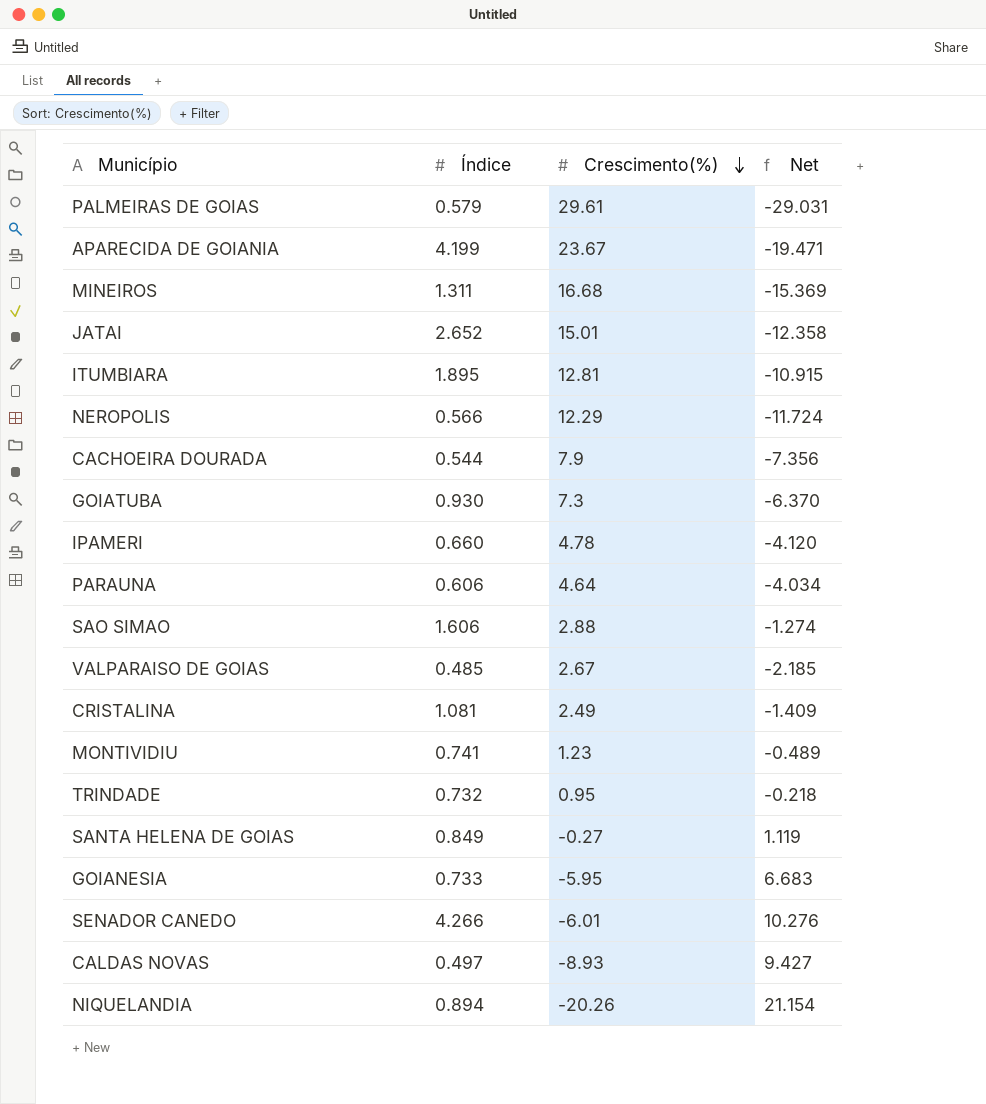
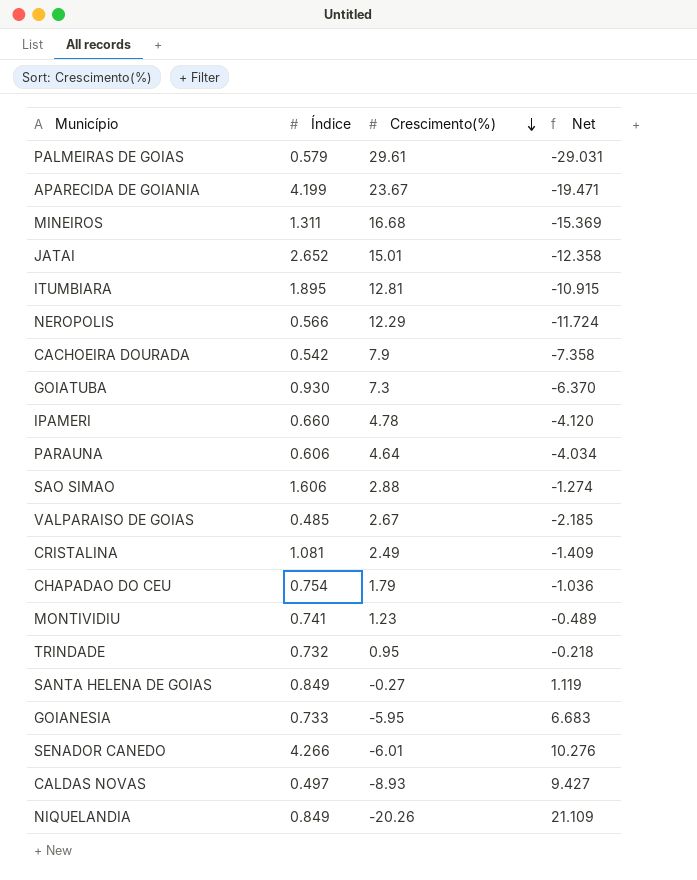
CACHOEIRA DOURADA | Índice: 0.544 -> 0.542
CACHOEIRA DOURADA | Net: -7.356 -> -7.358
row CHAPADAO DO CEU: none -> 0.754 | 1.79 | -1.036
NIQUELANDIA | Índice: 0.894 -> 0.849
NIQUELANDIA | Net: 21.154 -> 21.109

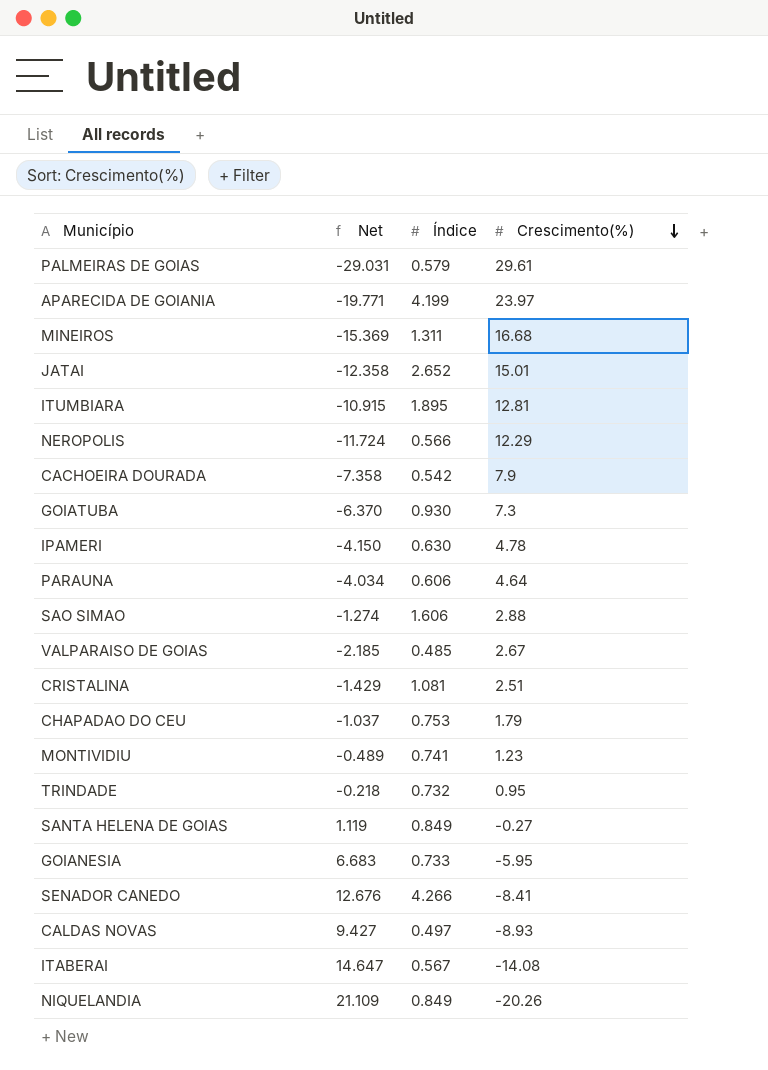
column Net | position: 4 -> 2
APARECIDA DE GOIANIA | Net: -19.471 -> -19.771
APARECIDA DE GOIANIA | Crescimento(%): 23.67 -> 23.97
IPAMERI | Net: -4.120 -> -4.150
IPAMERI | Índice: 0.660 -> 0.630
CRISTALINA | Net: -1.409 -> -1.429
CRISTALINA | Crescimento(%): 2.49 -> 2.51
CHAPADAO DO CEU | Net: -1.036 -> -1.037
CHAPADAO DO CEU | Índice: 0.754 -> 0.753
SENADOR CANEDO | Net: 10.276 -> 12.676
SENADOR CANEDO | Crescimento(%): -6.01 -> -8.41
row ITABERAI: none -> 14.647 | 0.567 | -14.08

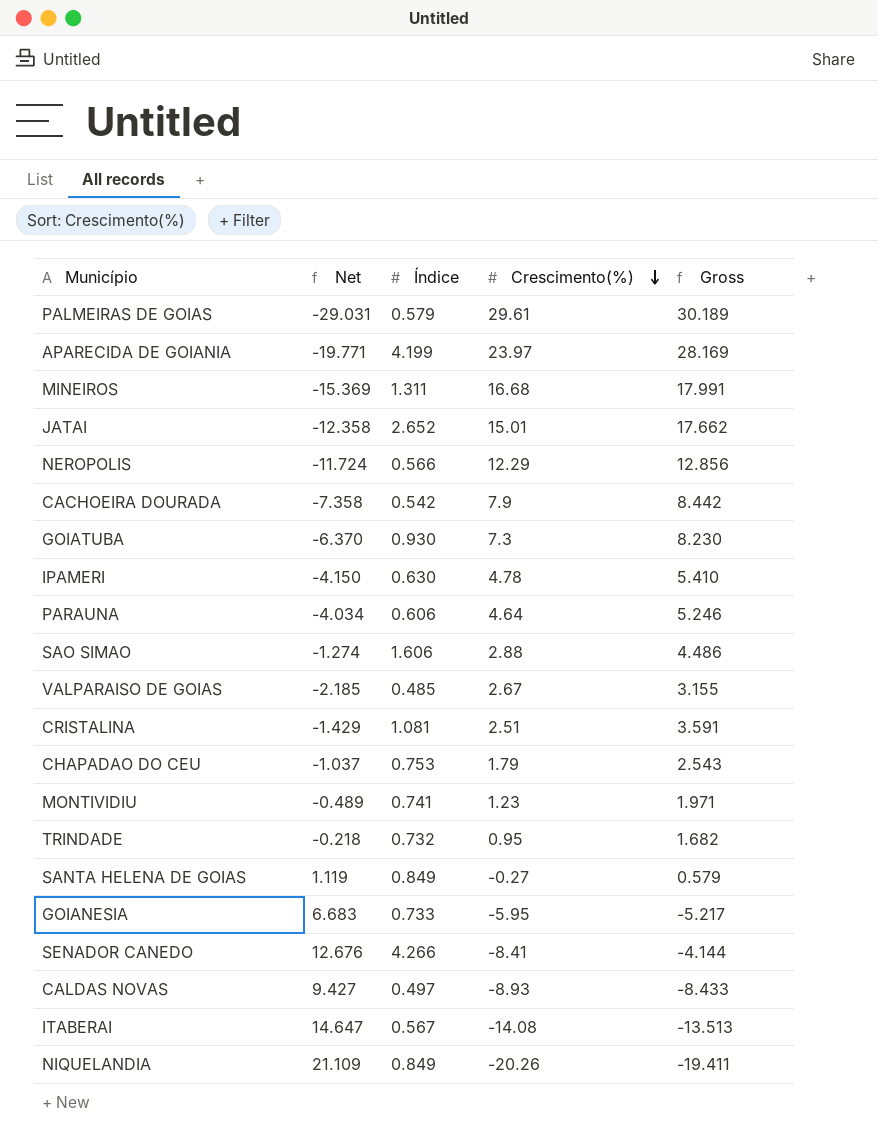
column Gross | formula: none -> [Índice] + [Crescimento(%)]
row ITUMBIARA: -10.915 | 1.895 | 12.81 -> none

